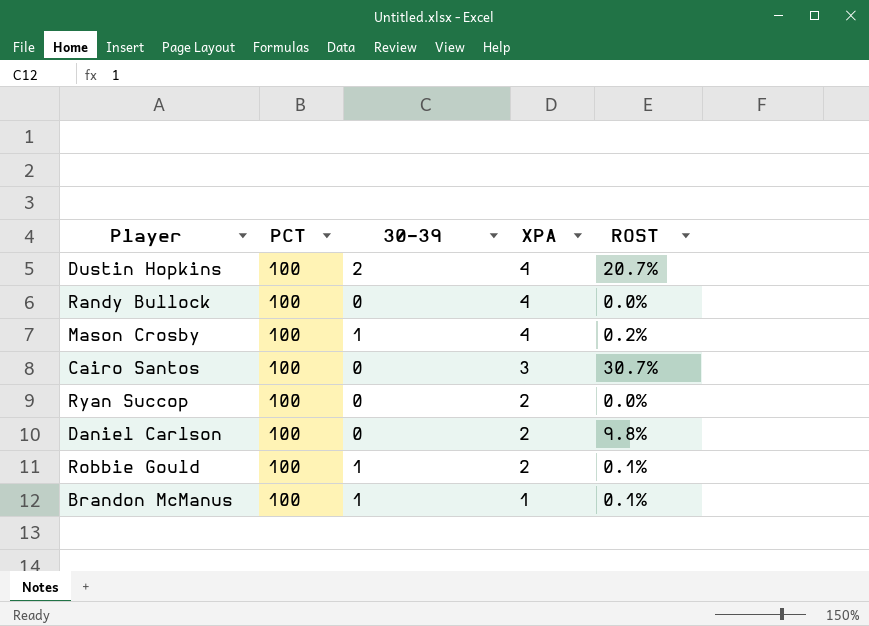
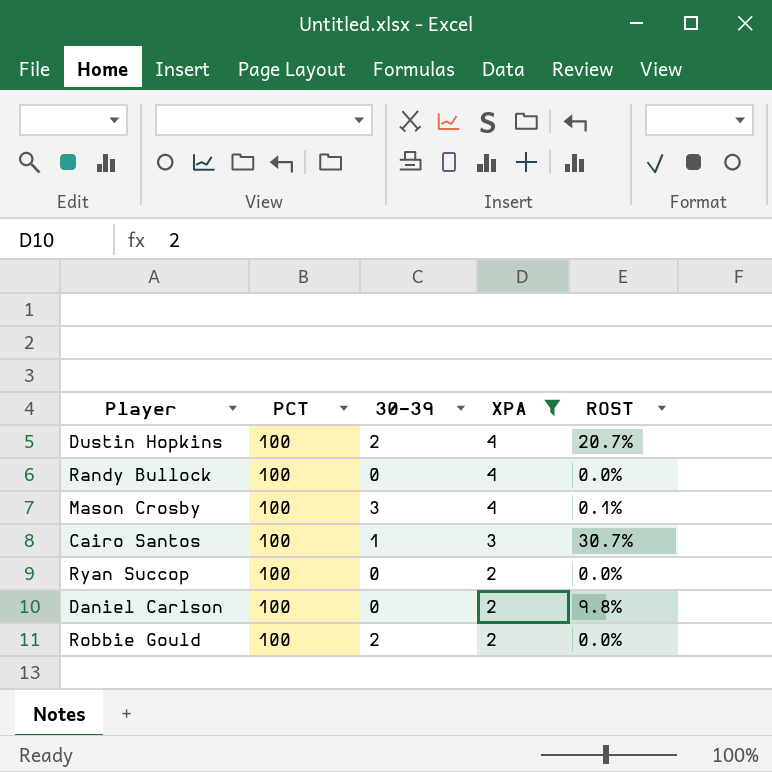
filter: none -> XPA != 1
Mason Crosby | 30-39: 1 -> 3
Mason Crosby | ROST: 0.2% -> 0.1%
Cairo Santos | 30-39: 0 -> 1
Robbie Gould | 30-39: 1 -> 2
Robbie Gould | ROST: 0.1% -> 0.0%

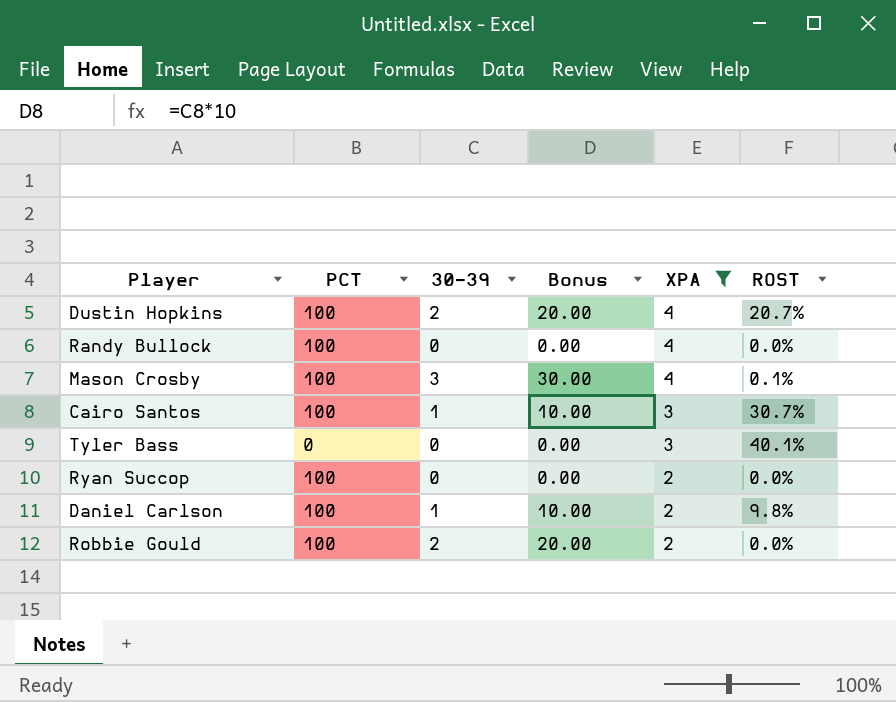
column Bonus | formula: none -> [30-39] * 10
row Tyler Bass: none -> 0 | 0 | 0.00 | 3 | 40.1%
Daniel Carlson | 30-39: 0 -> 1

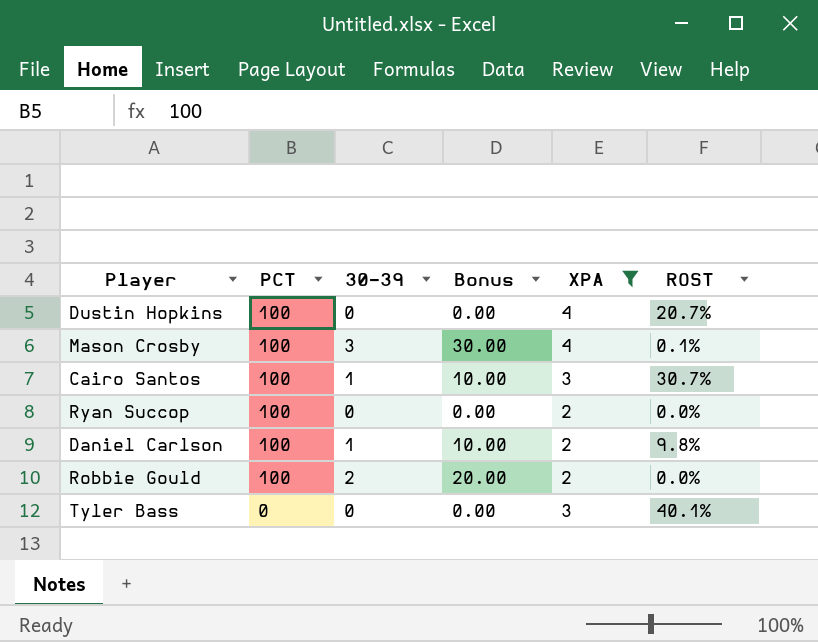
row order: XPA descending -> PCT descending
row Randy Bullock: 100 | 0 | 0.00 | 4 | 0.0% -> none
Dustin Hopkins | 30-39: 2 -> 0
Dustin Hopkins | Bonus: 20.00 -> 0.00

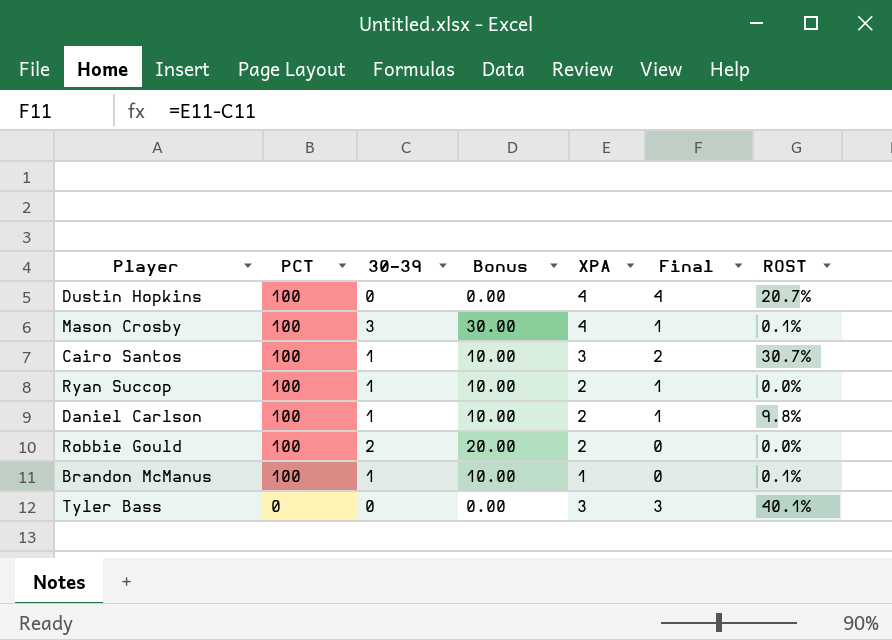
filter: XPA != 1 -> none
column Final | formula: none -> [XPA] - [30-39]
Ryan Succop | 30-39: 0 -> 1
Ryan Succop | Bonus: 0.00 -> 10.00

